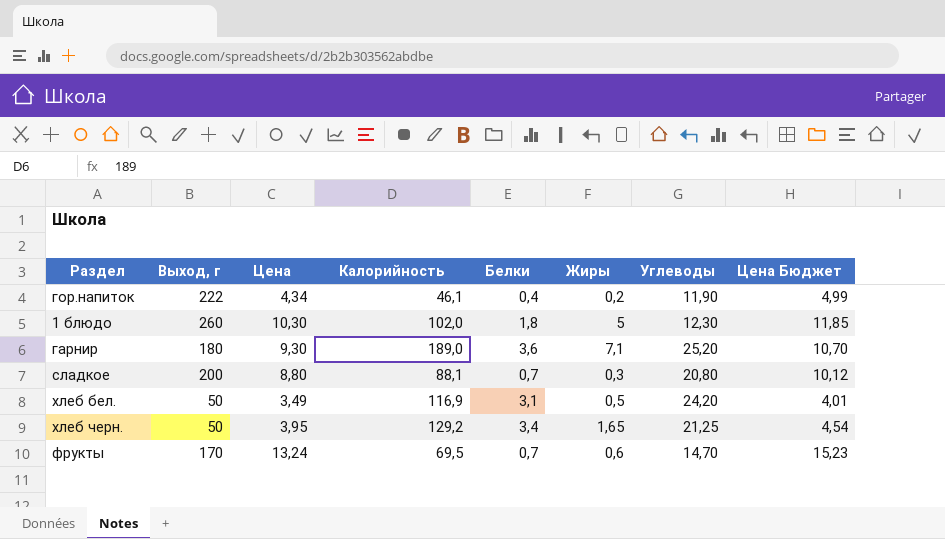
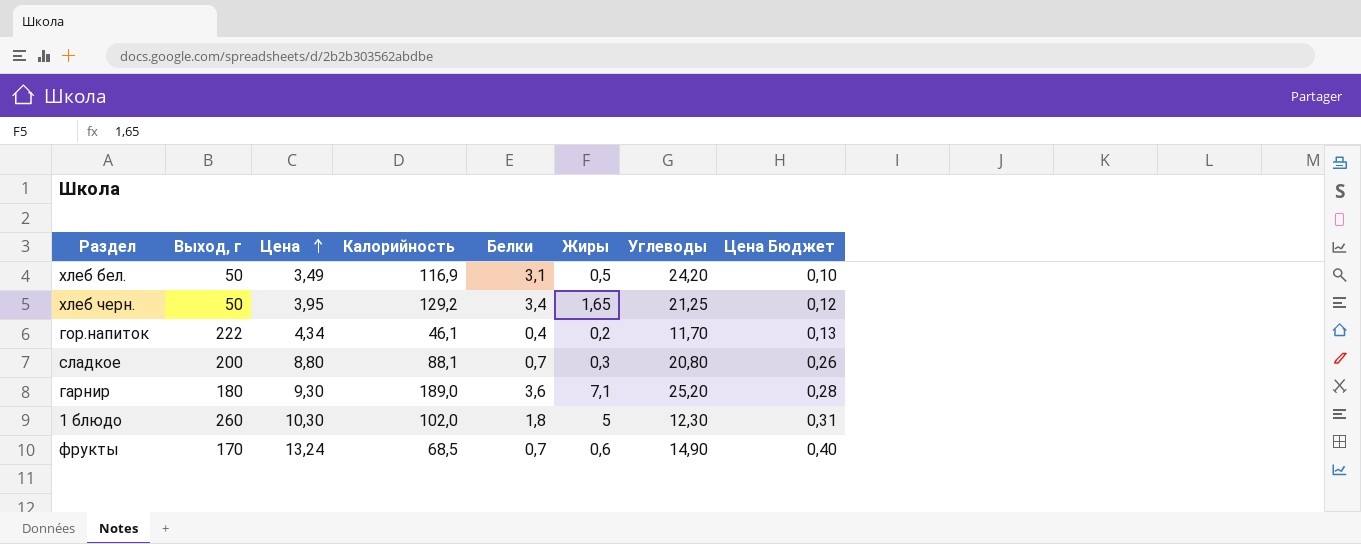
row order: none -> Цена ascending
column Цена Бюджет | formula: [Цена] * 1,15 -> [Цена] * 0,03
гор.напиток | Углеводы: 11,90 -> 11,70
фрукты | Калорийность: 69,5 -> 68,5
фрукты | Углеводы: 14,70 -> 14,90

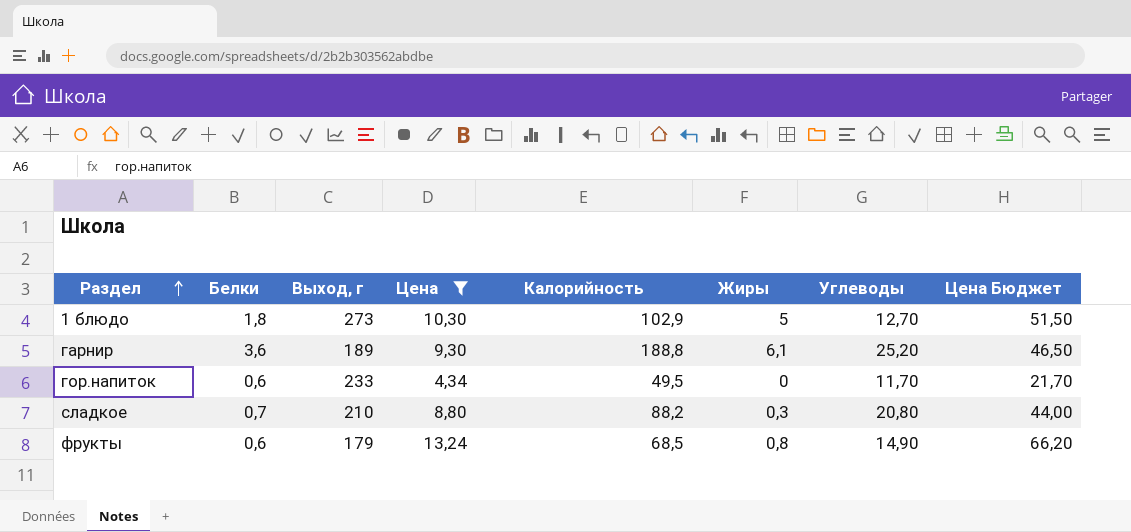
filter: none -> Цена >= 4,34
row order: Цена ascending -> Раздел ascending
column Белки | position: 5 -> 2
column Цена Бюджет | formula: [Цена] * 0,03 -> [Цена] * 5
1 блюдо | Выход, г: 260 -> 273
1 блюдо | Калорийность: 102,0 -> 102,9
1 блюдо | Углеводы: 12,30 -> 12,70
гарнир | Выход, г: 180 -> 189
гарнир | Калорийность: 189,0 -> 188,8
гарнир | Жиры: 7,1 -> 6,1
гор.напиток | Белки: 0,4 -> 0,6
гор.напиток | Выход, г: 222 -> 233
гор.напиток | Калорийность: 46,1 -> 49,5
гор.напиток | Жиры: 0,2 -> 0
сладкое | Выход, г: 200 -> 210
сладкое | Калорийность: 88,1 -> 88,2
фрукты | Белки: 0,7 -> 0,6
фрукты | Выход, г: 170 -> 179
фрукты | Жиры: 0,6 -> 0,8

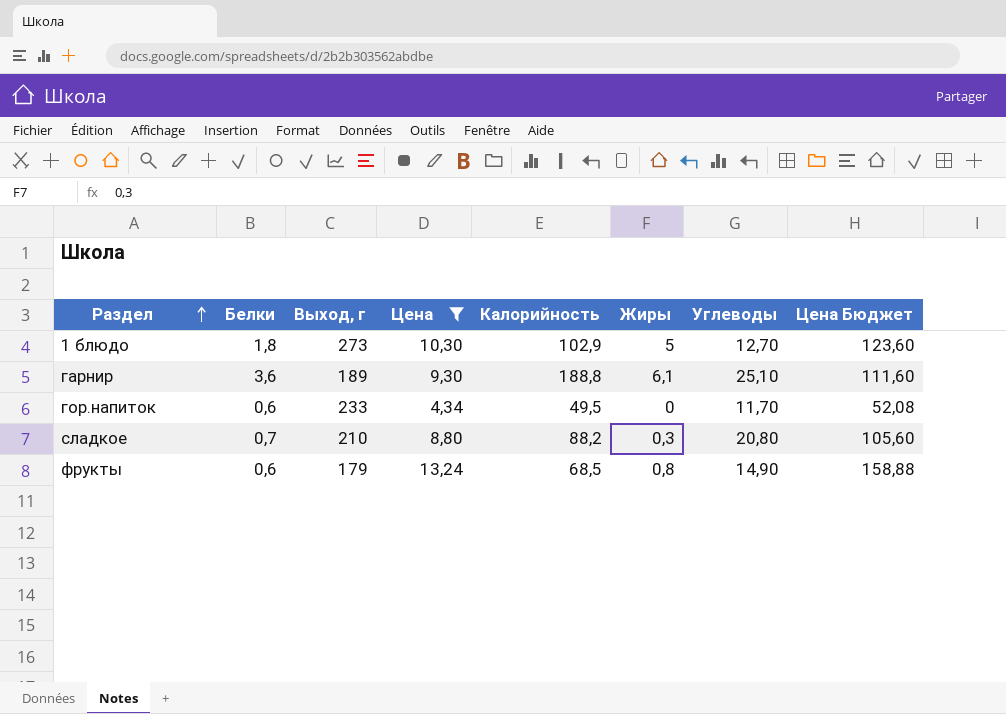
column Цена Бюджет | formula: [Цена] * 5 -> [Цена] * 12
гарнир | Углеводы: 25,20 -> 25,10

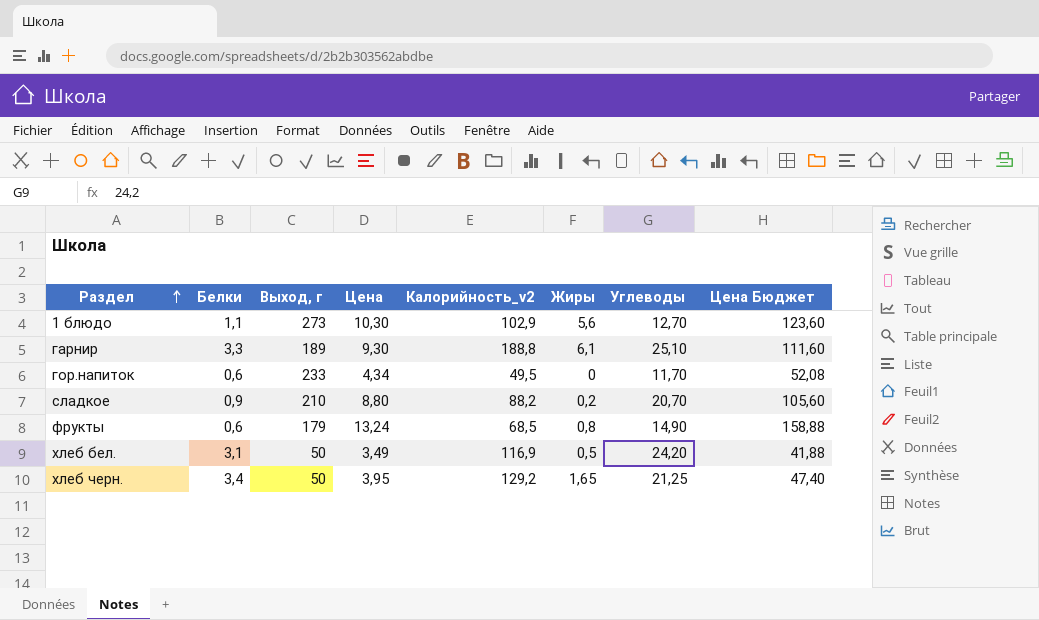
filter: Цена >= 4,34 -> none
column name: Калорийность -> Калорийность_v2
1 блюдо | Белки: 1,8 -> 1,1
1 блюдо | Жиры: 5 -> 5,6
гарнир | Белки: 3,6 -> 3,3
сладкое | Белки: 0,7 -> 0,9
сладкое | Жиры: 0,3 -> 0,2
сладкое | Углеводы: 20,80 -> 20,70

